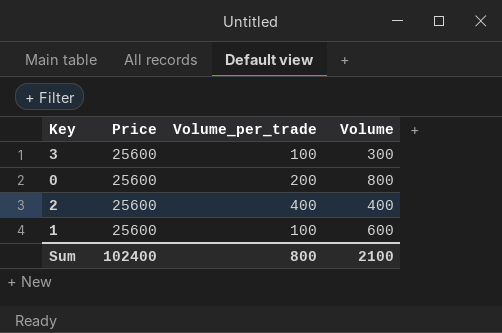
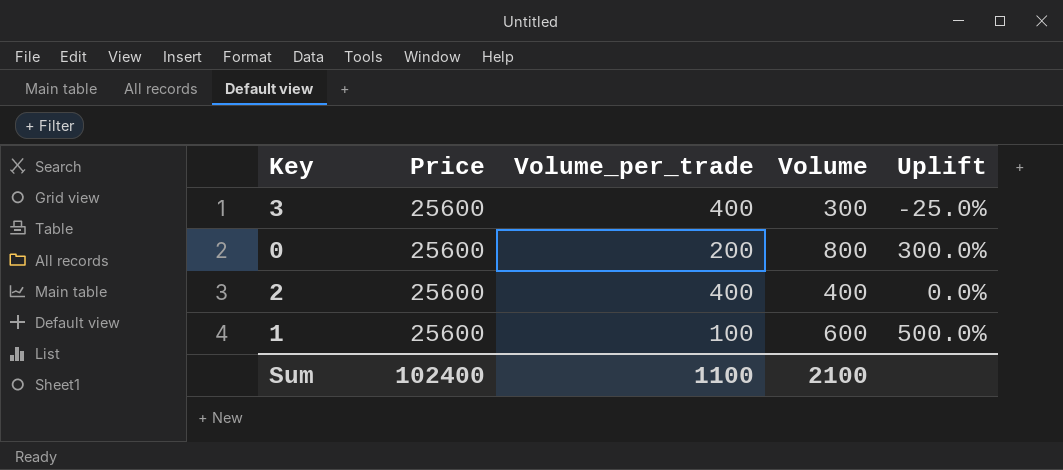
column Uplift | formula: none -> ([Volume] - [Volume_per_trade]) / [Volume_per_trade]
3 | Volume_per_trade: 100 -> 400
Sum | Volume_per_trade: 800 -> 1100

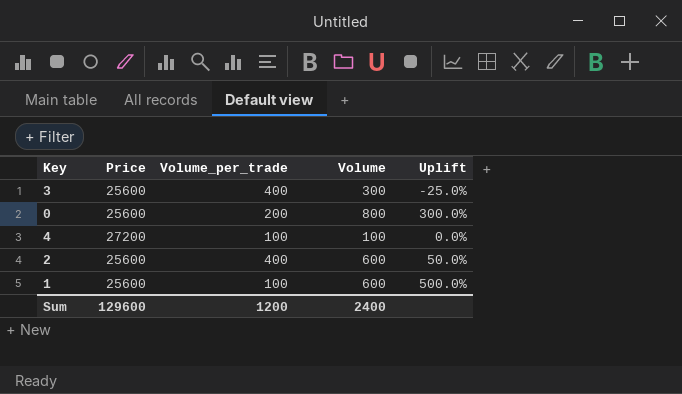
row 4: none -> 27200 | 100 | 100 | 0.0%
2 | Volume: 400 -> 600
2 | Uplift: 0.0% -> 50.0%
Sum | Price: 102400 -> 129600
Sum | Volume_per_trade: 1100 -> 1200
Sum | Volume: 2100 -> 2400

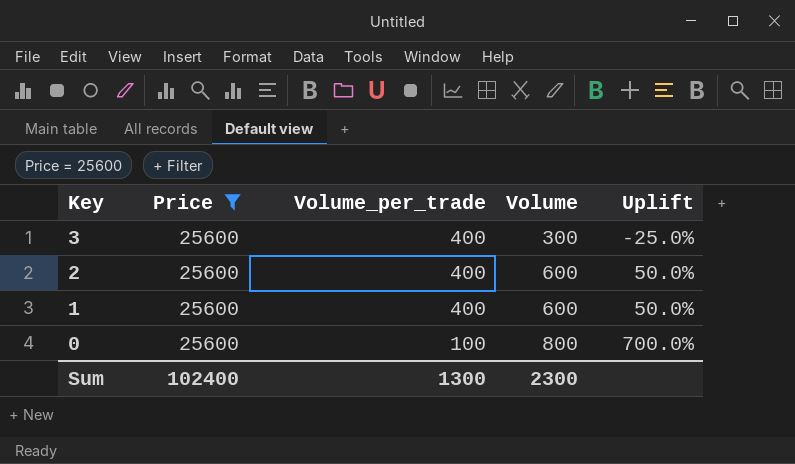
filter: none -> Price = 25600
row order: none -> Key descending
1 | Volume_per_trade: 100 -> 400
1 | Uplift: 500.0% -> 50.0%
0 | Volume_per_trade: 200 -> 100
0 | Uplift: 300.0% -> 700.0%
Sum | Price: 129600 -> 102400
Sum | Volume_per_trade: 1200 -> 1300
Sum | Volume: 2400 -> 2300

